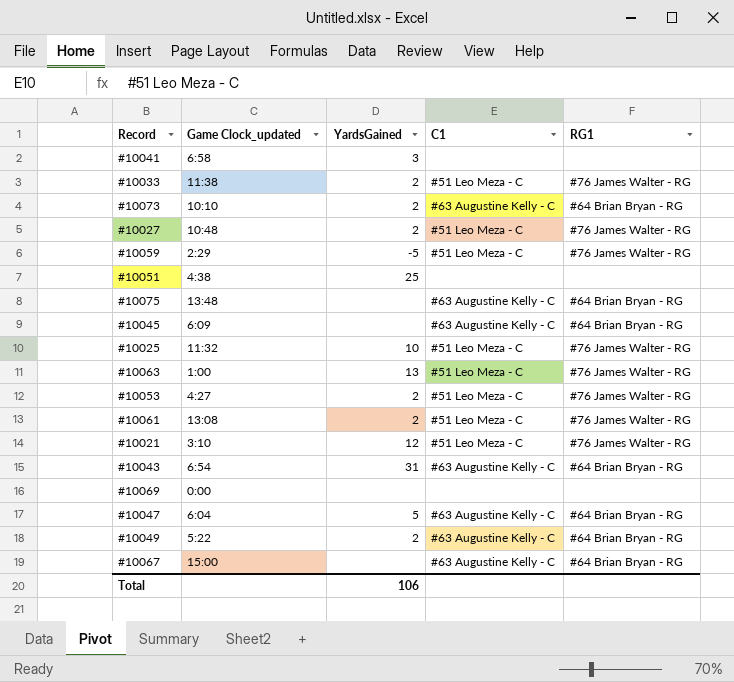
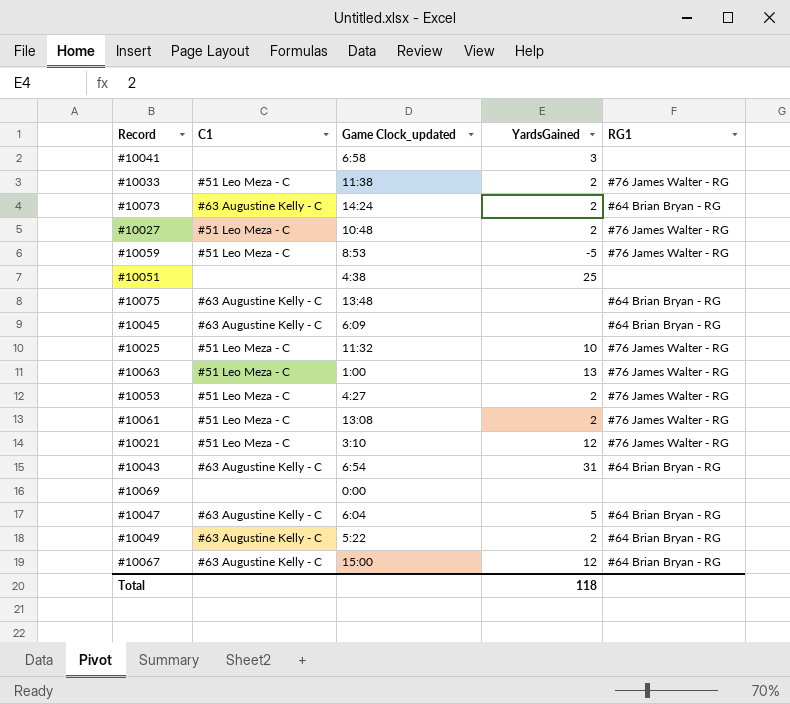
column C1 | position: 4 -> 2
#10073 | Game Clock_updated: 10:10 -> 14:24
#10059 | Game Clock_updated: 2:29 -> 8:53
#10067 | YardsGained: none -> 12
Total | YardsGained: 106 -> 118

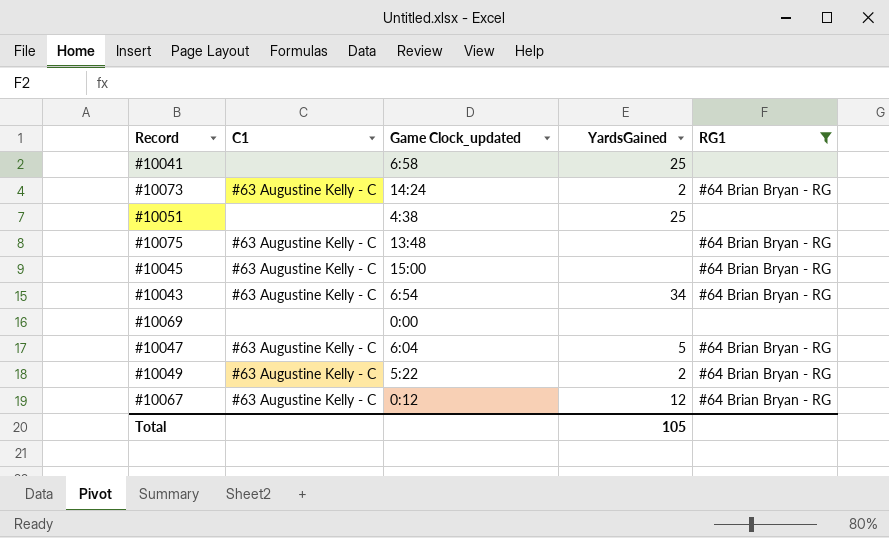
filter: none -> RG1 != #76 James Walter - RG
#10041 | YardsGained: 3 -> 25
#10045 | Game Clock_updated: 6:09 -> 15:00
#10043 | YardsGained: 31 -> 34
#10067 | Game Clock_updated: 15:00 -> 0:12
Total | YardsGained: 118 -> 105

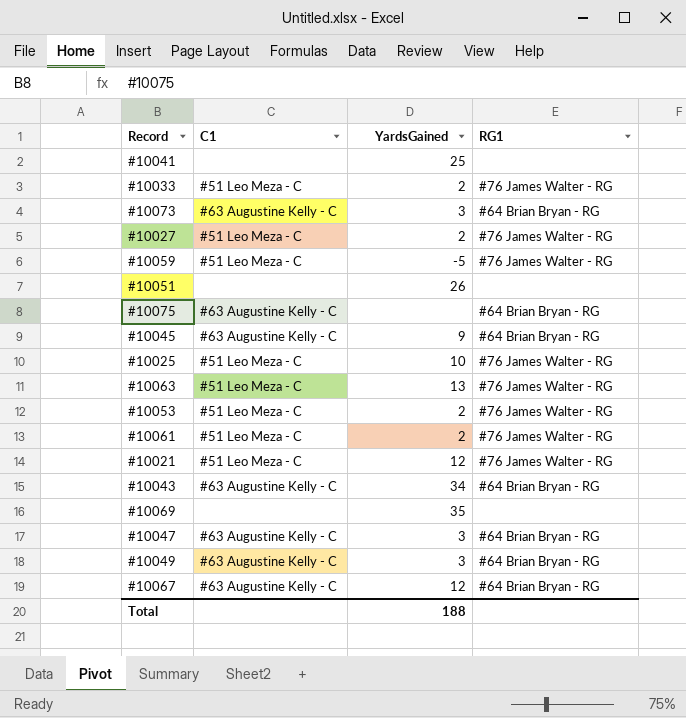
filter: RG1 != #76 James Walter - RG -> none
column Game Clock_updated | position: 3 -> none
#10073 | YardsGained: 2 -> 3
#10051 | YardsGained: 25 -> 26
#10045 | YardsGained: none -> 9
#10069 | YardsGained: none -> 35
#10047 | YardsGained: 5 -> 3
#10049 | YardsGained: 2 -> 3
Total | YardsGained: 105 -> 188

